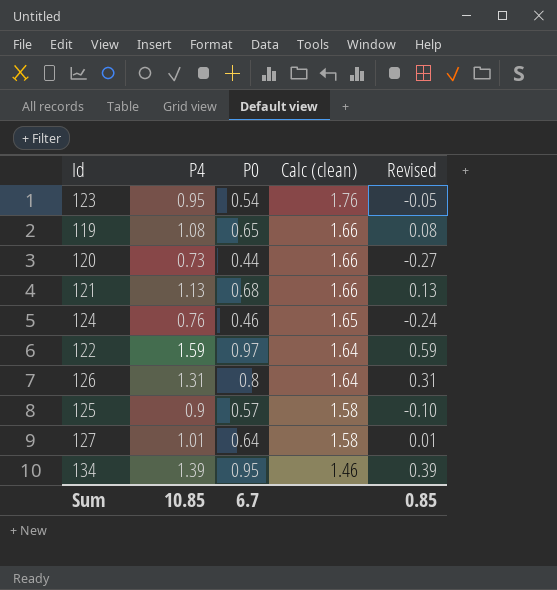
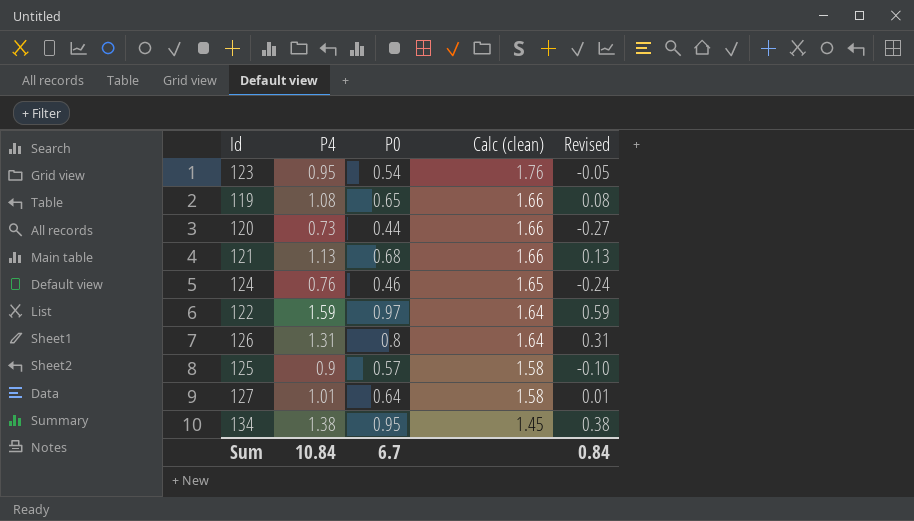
134 | P4: 1.39 -> 1.38
134 | Calc (clean): 1.46 -> 1.45
134 | Revised: 0.39 -> 0.38
Sum | P4: 10.85 -> 10.84
Sum | Revised: 0.85 -> 0.84

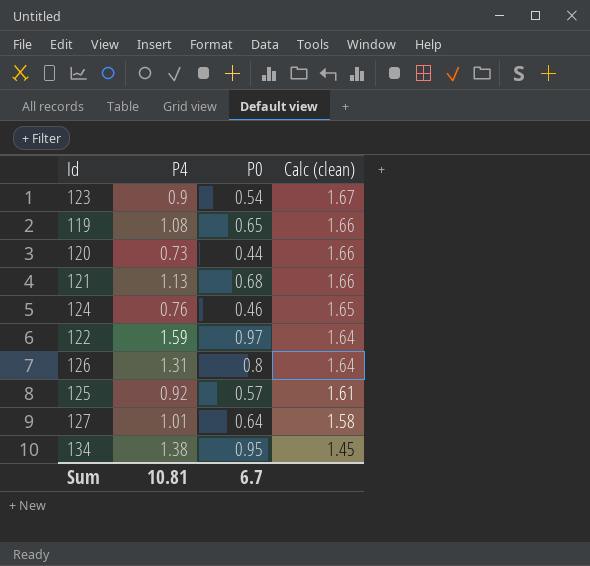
column Revised | formula: [P4] - 1 -> none
123 | P4: 0.95 -> 0.9
123 | Calc (clean): 1.76 -> 1.67
125 | P4: 0.9 -> 0.92
125 | Calc (clean): 1.58 -> 1.61
Sum | P4: 10.84 -> 10.81

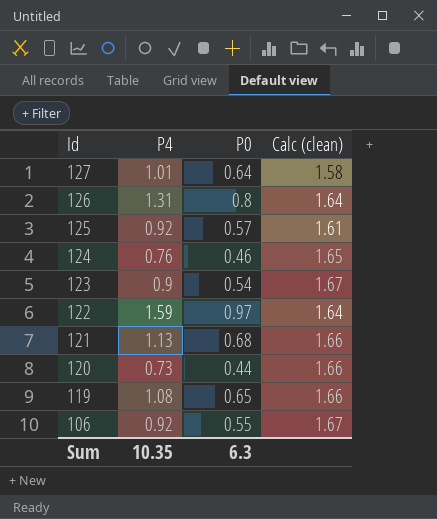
row order: Calc (clean) descending -> Id descending
row 134: 1.38 | 0.95 | 1.45 -> none
row 106: none -> 0.92 | 0.55 | 1.67
Sum | P4: 10.81 -> 10.35
Sum | P0: 6.7 -> 6.3

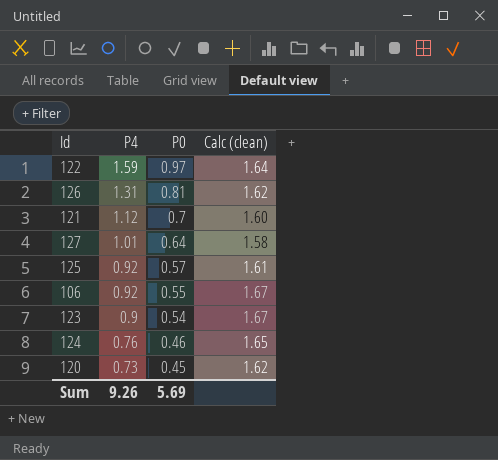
row order: Id descending -> P4 descending
row 119: 1.08 | 0.65 | 1.66 -> none
126 | P0: 0.8 -> 0.81
126 | Calc (clean): 1.64 -> 1.62
121 | P4: 1.13 -> 1.12
121 | P0: 0.68 -> 0.7
121 | Calc (clean): 1.66 -> 1.60
120 | P0: 0.44 -> 0.45
120 | Calc (clean): 1.66 -> 1.62
Sum | P4: 10.35 -> 9.26
Sum | P0: 6.3 -> 5.69

